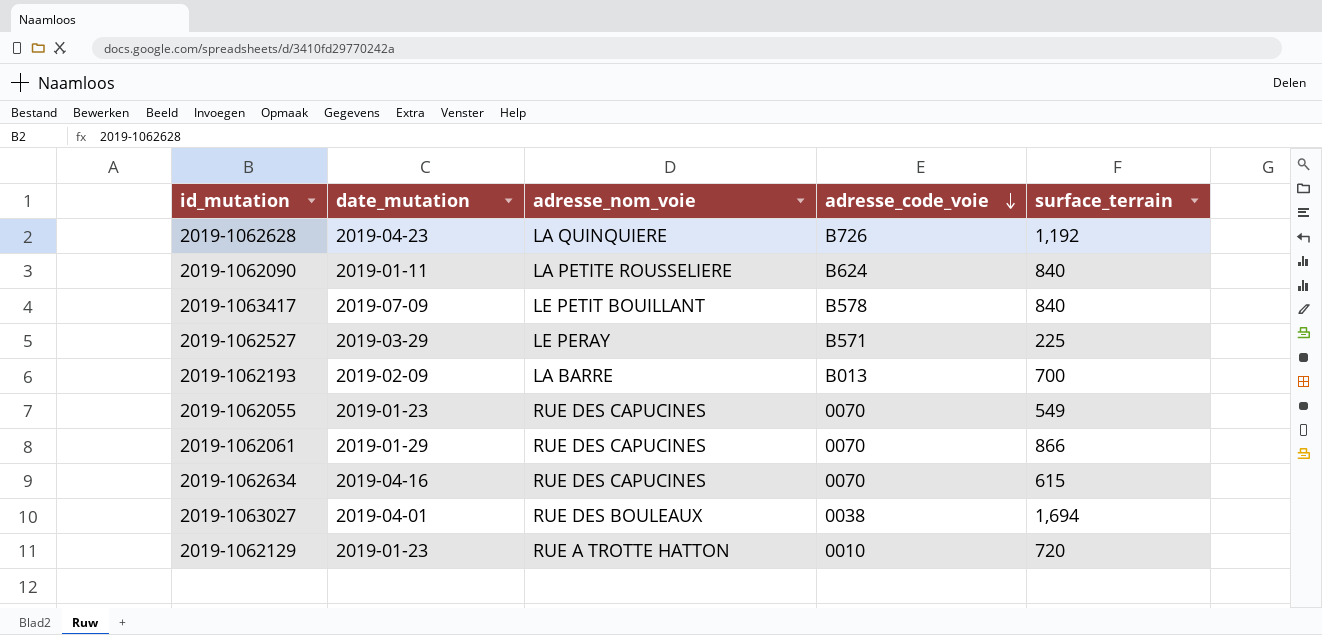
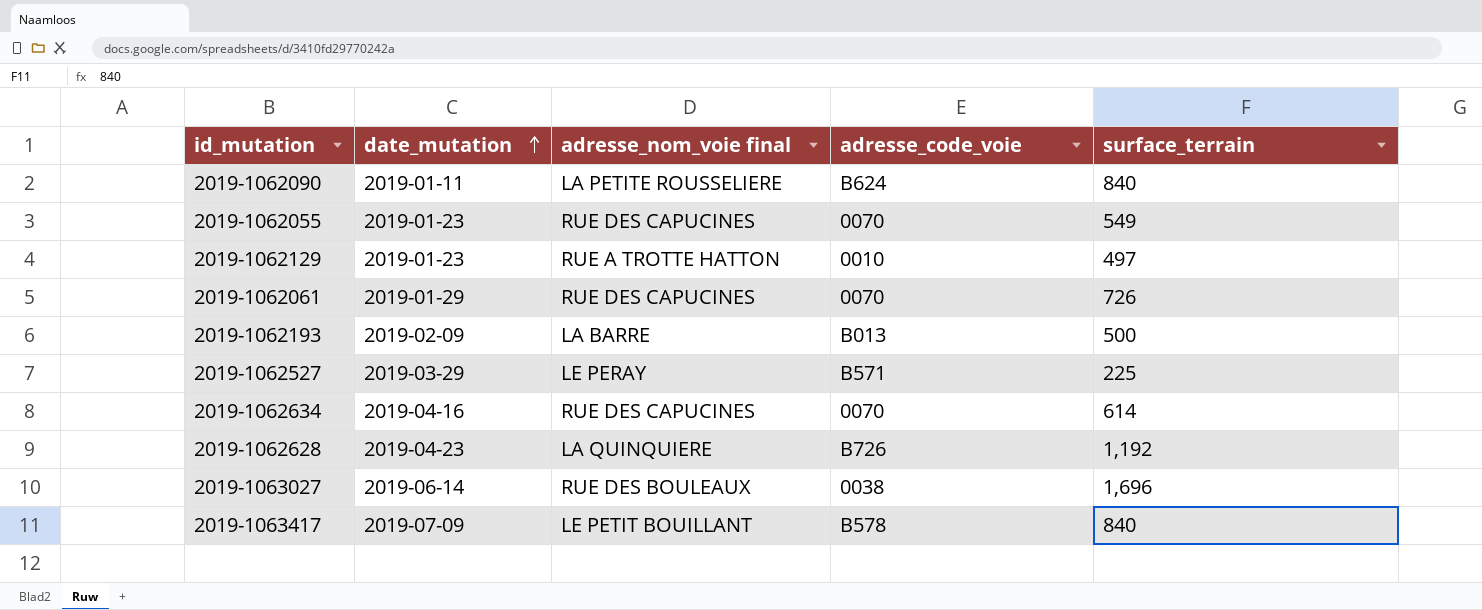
row order: adresse_code_voie descending -> date_mutation ascending
column name: adresse_nom_voie -> adresse_nom_voie final
2019-1062129 | surface_terrain: 720 -> 497
2019-1062061 | surface_terrain: 866 -> 726
2019-1062193 | surface_terrain: 700 -> 500
2019-1062634 | surface_terrain: 615 -> 614
2019-1063027 | date_mutation: 2019-04-01 -> 2019-06-14
2019-1063027 | surface_terrain: 1,694 -> 1,696

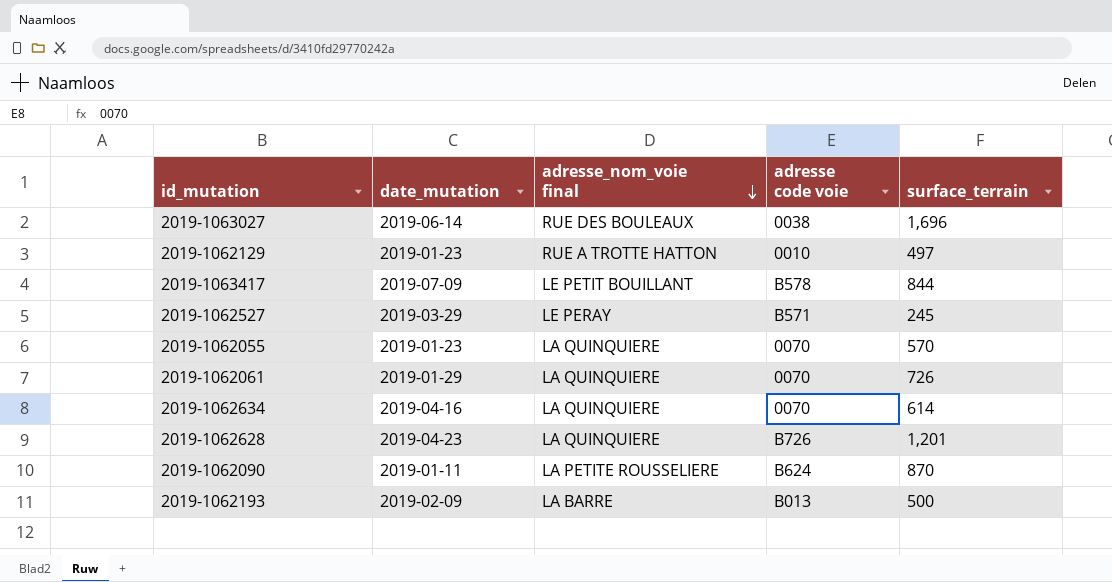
row order: date_mutation ascending -> adresse_nom_voie final descending
column name: adresse_code_voie -> adresse code voie
2019-1063417 | surface_terrain: 840 -> 844
2019-1062527 | surface_terrain: 225 -> 245
2019-1062055 | adresse_nom_voie final: RUE DES CAPUCINES -> LA QUINQUIERE
2019-1062055 | surface_terrain: 549 -> 570
2019-1062061 | adresse_nom_voie final: RUE DES CAPUCINES -> LA QUINQUIERE
2019-1062634 | adresse_nom_voie final: RUE DES CAPUCINES -> LA QUINQUIERE
2019-1062628 | surface_terrain: 1,192 -> 1,201
2019-1062090 | surface_terrain: 840 -> 870

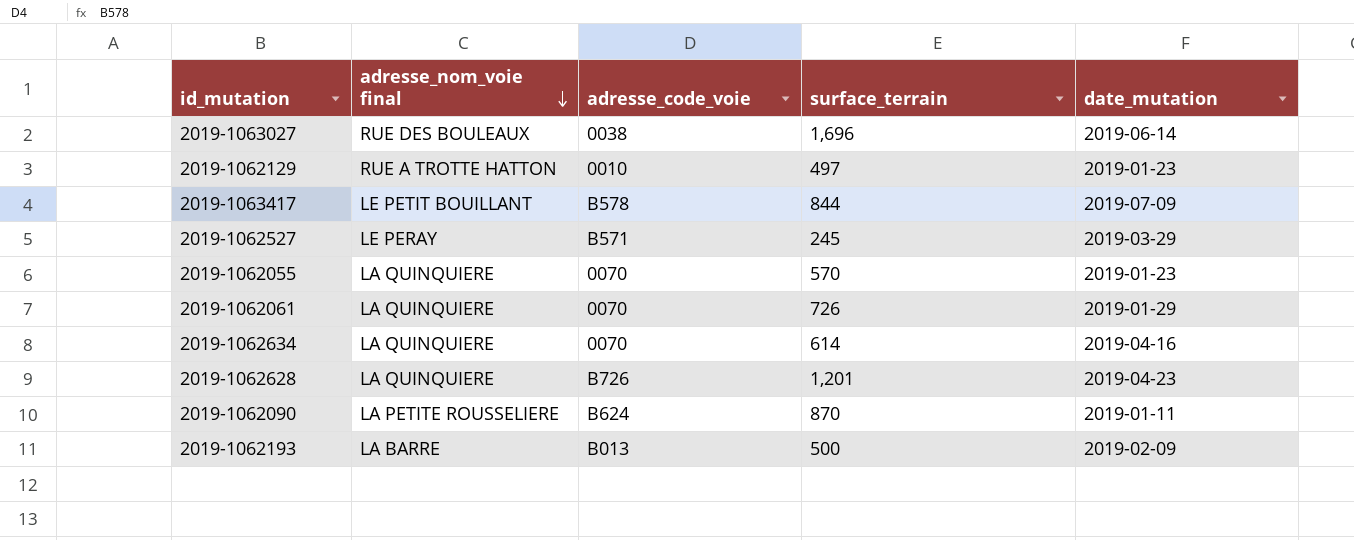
column name: adresse code voie -> adresse_code_voie
column date_mutation | position: 2 -> 5

